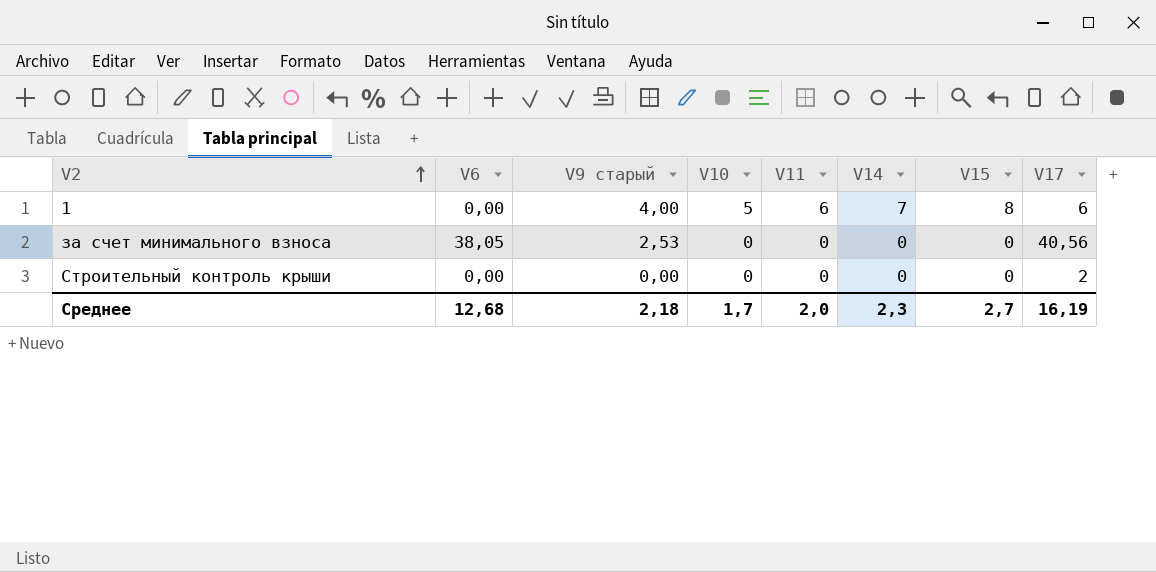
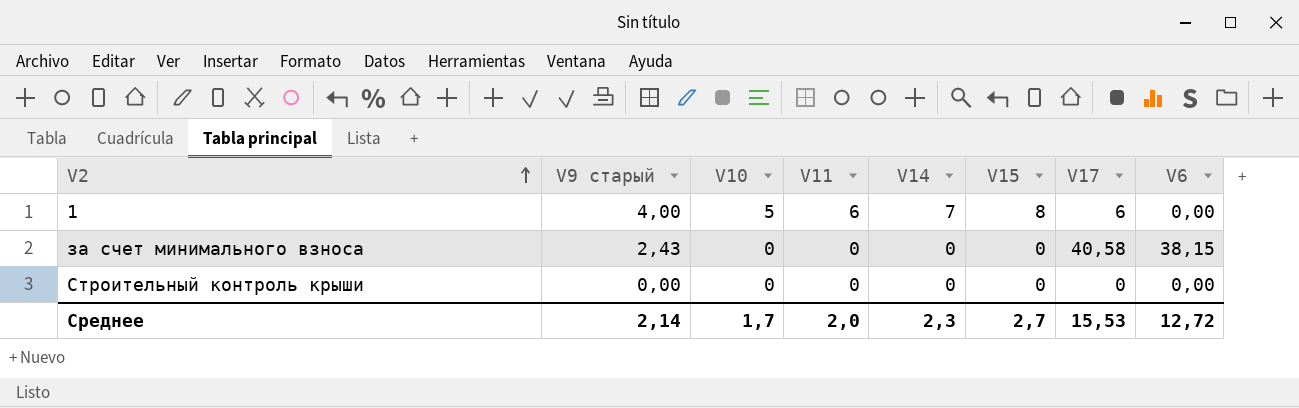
column V6 | position: 2 -> 8
за счет минимального взноса | V9 старый: 2,53 -> 2,43
за счет минимального взноса | V17: 40,56 -> 40,58
за счет минимального взноса | V6: 38,05 -> 38,15
Строительный контроль крыши | V17: 2 -> 0
Среднее | V9 старый: 2,18 -> 2,14
Среднее | V17: 16,19 -> 15,53
Среднее | V6: 12,68 -> 12,72

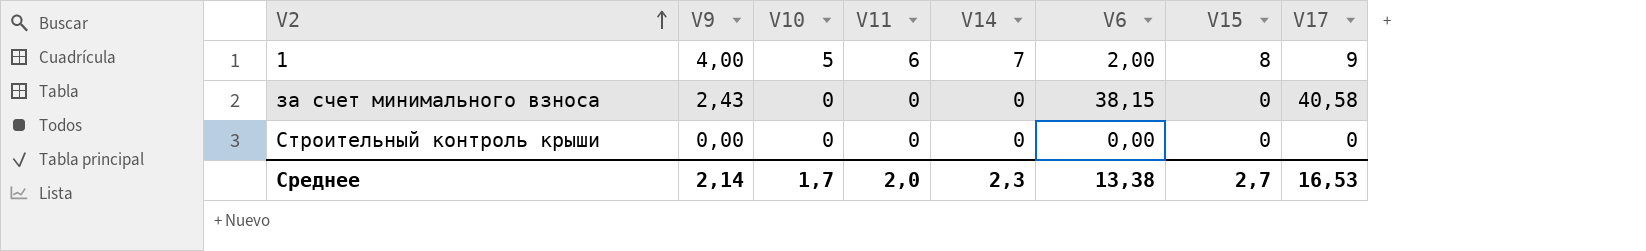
column name: V9 старый -> V9
column V6 | position: 8 -> 6
1 | V6: 0,00 -> 2,00
1 | V17: 6 -> 9
Среднее | V6: 12,72 -> 13,38
Среднее | V17: 15,53 -> 16,53

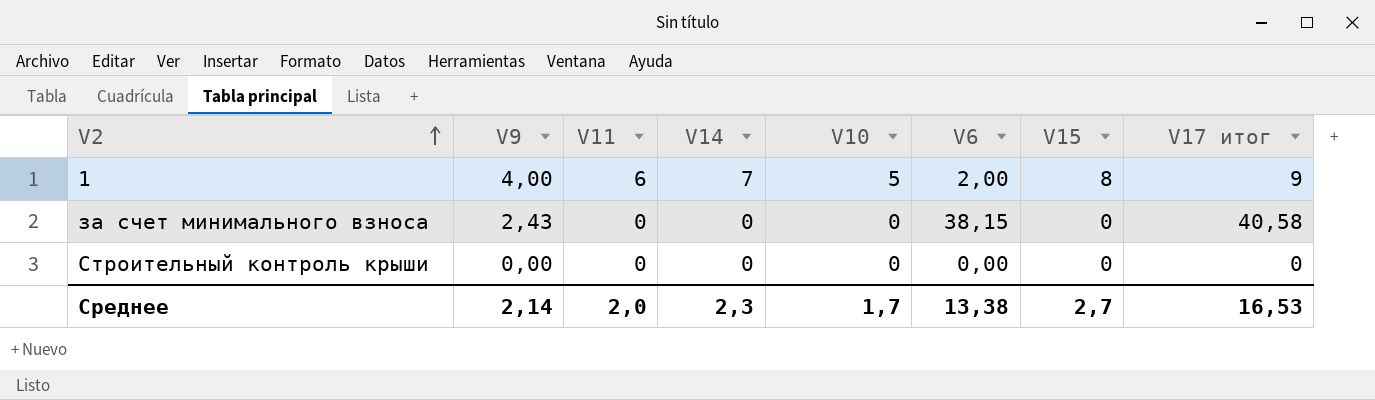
column V10 | position: 3 -> 5
column name: V17 -> V17 итог

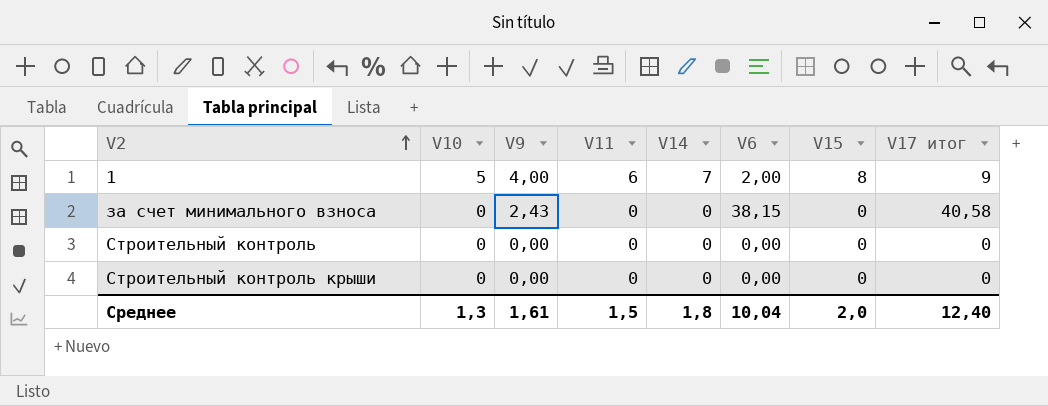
column V10 | position: 5 -> 2
row Строительный контроль: none -> 0 | 0,00 | 0 | 0 | 0,00 | 0 | 0
Среднее | V10: 1,7 -> 1,3
Среднее | V9: 2,14 -> 1,61
Среднее | V11: 2,0 -> 1,5
Среднее | V14: 2,3 -> 1,8
Среднее | V6: 13,38 -> 10,04
Среднее | V15: 2,7 -> 2,0
Среднее | V17 итог: 16,53 -> 12,40

